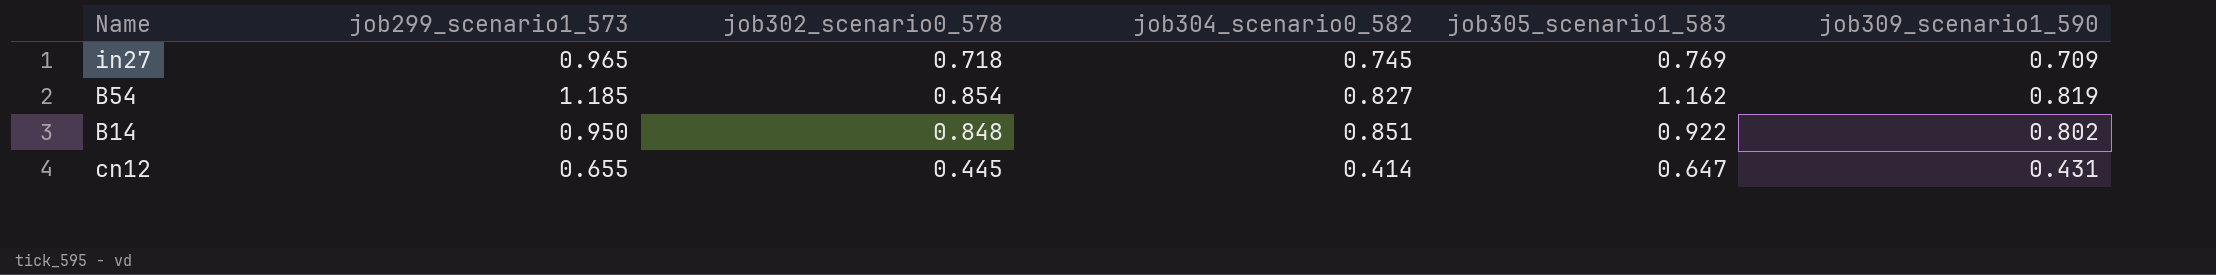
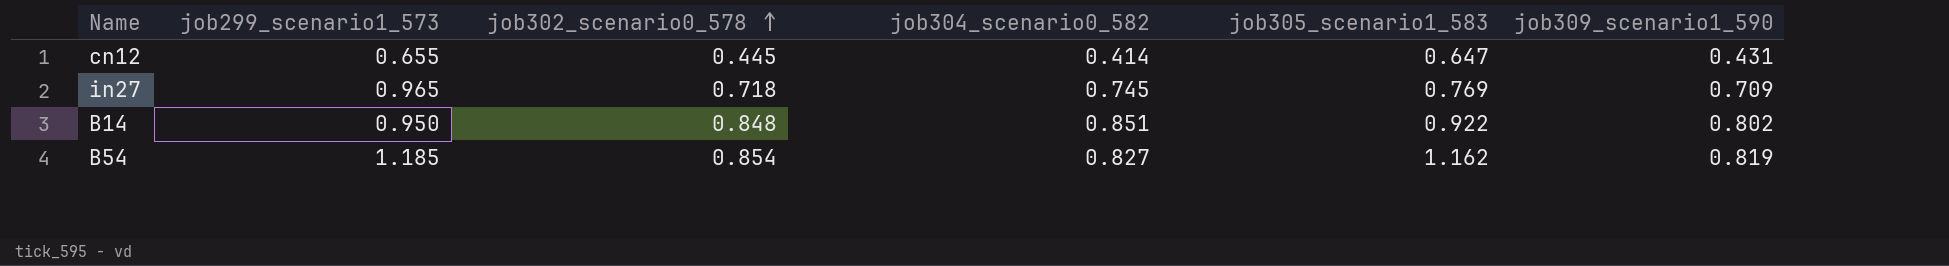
row order: none -> job302_scenario0_578 ascending

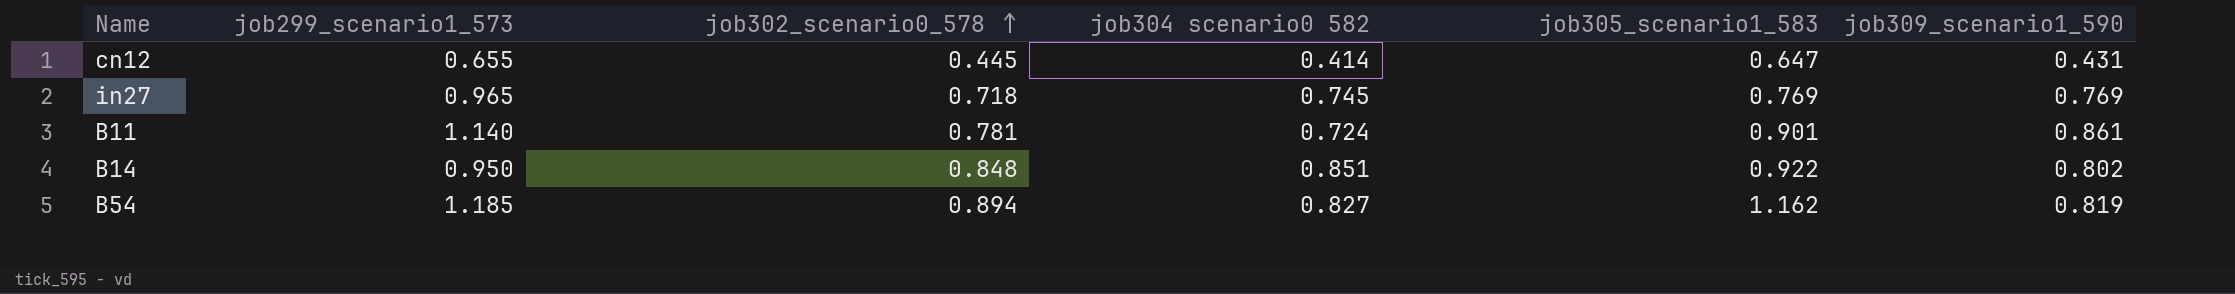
column name: job304_scenario0_582 -> job304 scenario0 582
in27 | job309_scenario1_590: 0.709 -> 0.769
row B11: none -> 1.140 | 0.781 | 0.724 | 0.901 | 0.861
B54 | job302_scenario0_578: 0.854 -> 0.894

